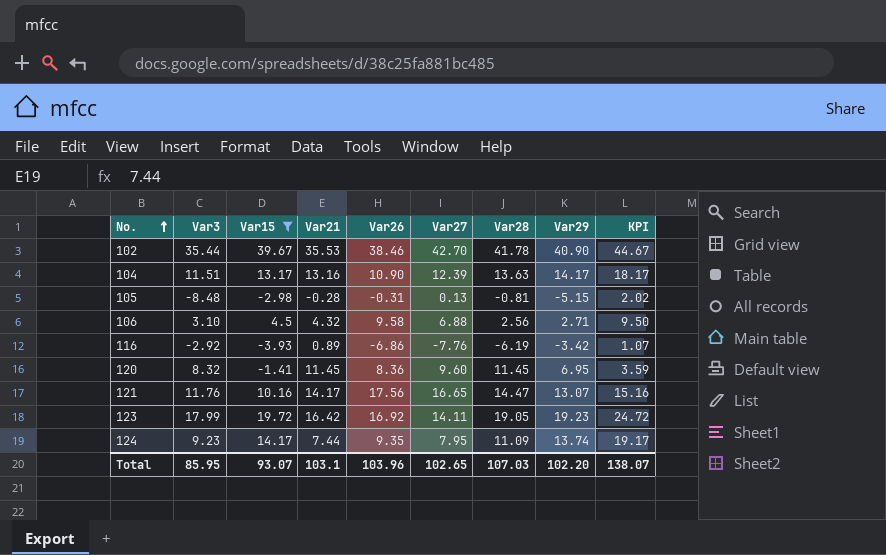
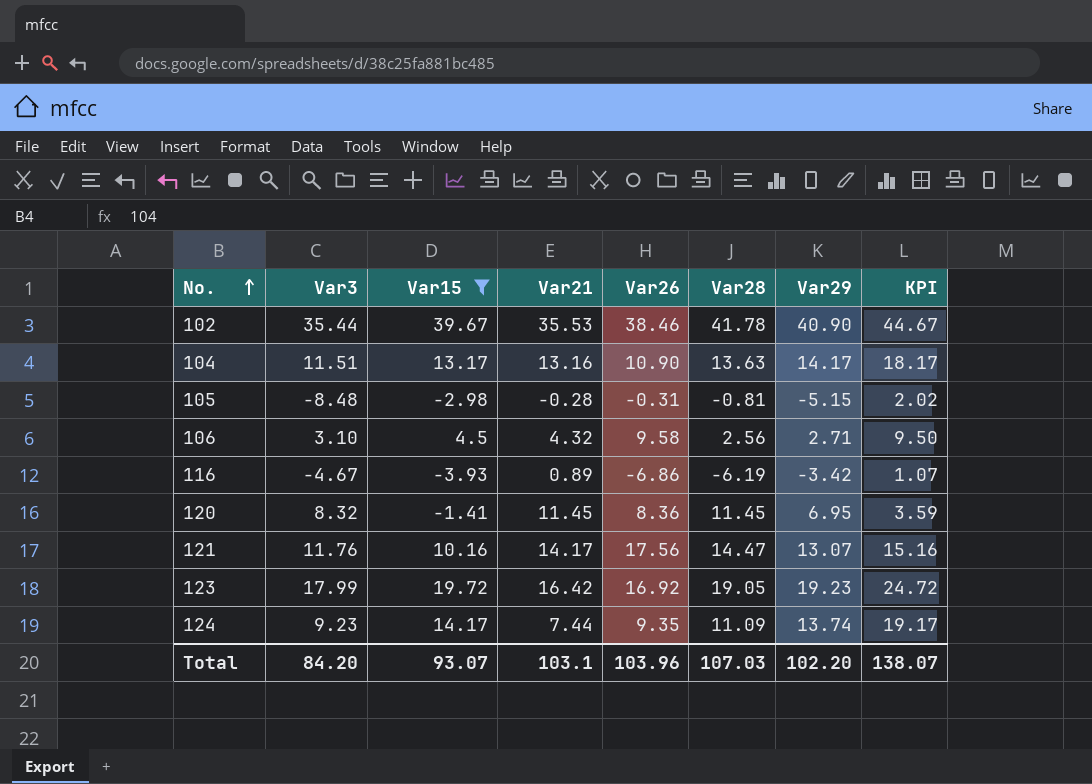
column Var27 | position: 6 -> none
116 | Var3: -2.92 -> -4.67
Total | Var3: 85.95 -> 84.20

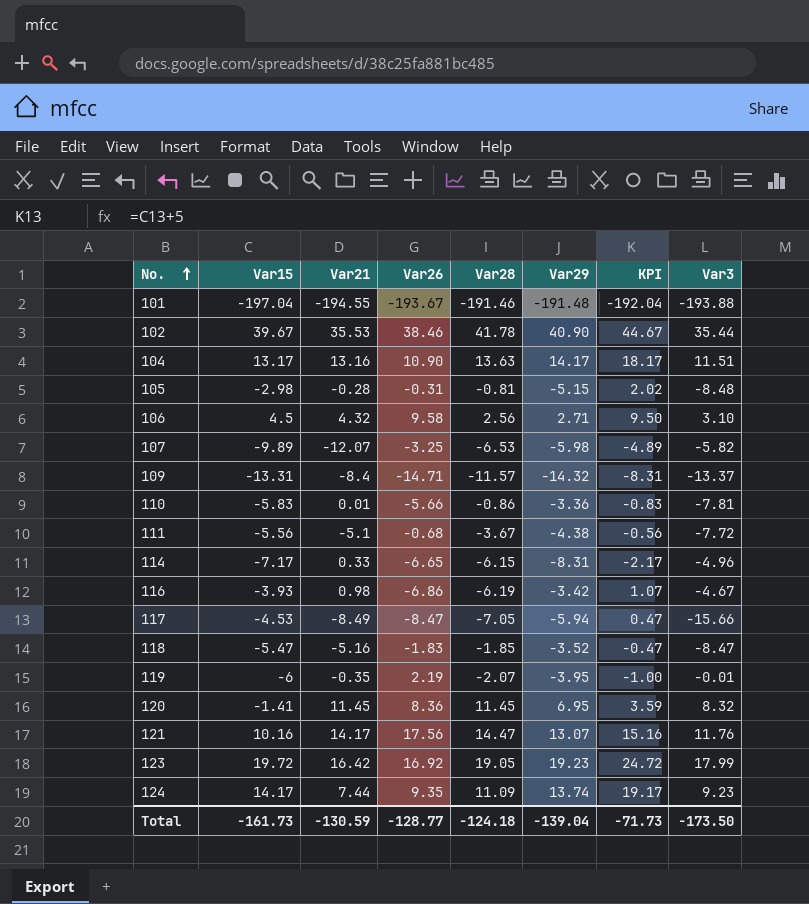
filter: Var15 >= -3.93 -> none
column Var3 | position: 2 -> 8
116 | Var21: 0.89 -> 0.98
Total | Var15: 93.07 -> -161.73
Total | Var21: 103.1 -> -130.59
Total | Var26: 103.96 -> -128.77
Total | Var28: 107.03 -> -124.18
Total | Var29: 102.20 -> -139.04
Total | KPI: 138.07 -> -71.73
Total | Var3: 84.20 -> -173.50

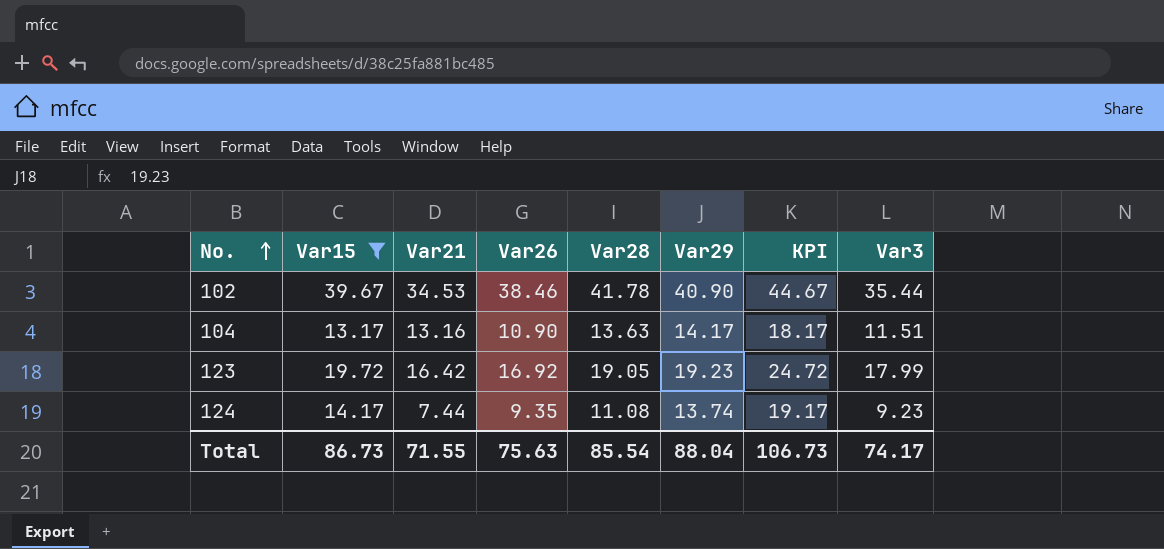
filter: none -> Var15 >= 13.17
102 | Var21: 35.53 -> 34.53
124 | Var28: 11.09 -> 11.08
Total | Var15: -161.73 -> 86.73
Total | Var21: -130.59 -> 71.55
Total | Var26: -128.77 -> 75.63
Total | Var28: -124.18 -> 85.54
Total | Var29: -139.04 -> 88.04
Total | KPI: -71.73 -> 106.73
Total | Var3: -173.50 -> 74.17

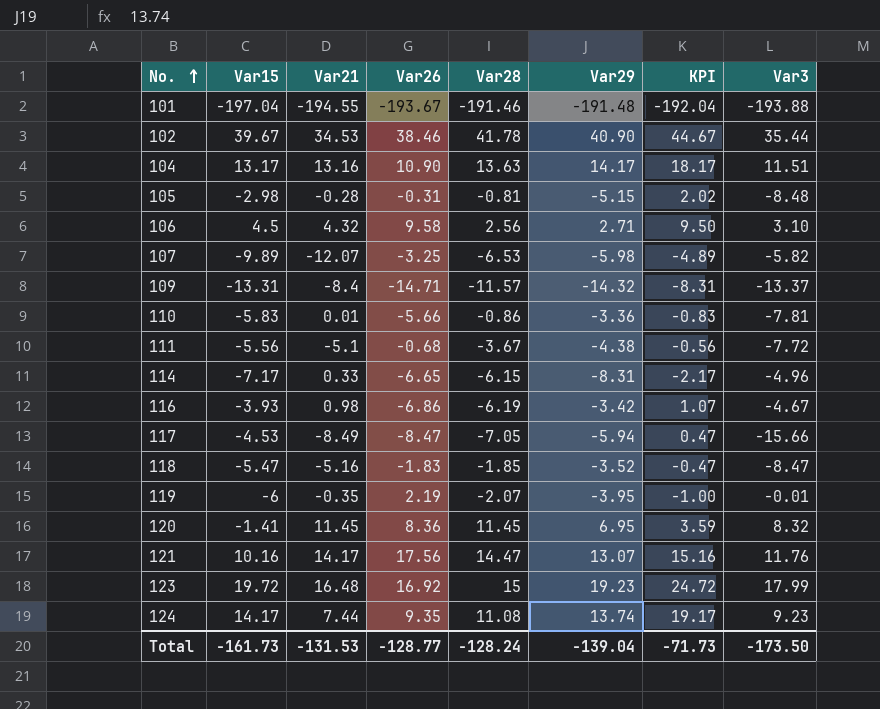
filter: Var15 >= 13.17 -> none
123 | Var21: 16.42 -> 16.48
123 | Var28: 19.05 -> 15
Total | Var15: 86.73 -> -161.73
Total | Var21: 71.55 -> -131.53
Total | Var26: 75.63 -> -128.77
Total | Var28: 85.54 -> -128.24
Total | Var29: 88.04 -> -139.04
Total | KPI: 106.73 -> -71.73
Total | Var3: 74.17 -> -173.50

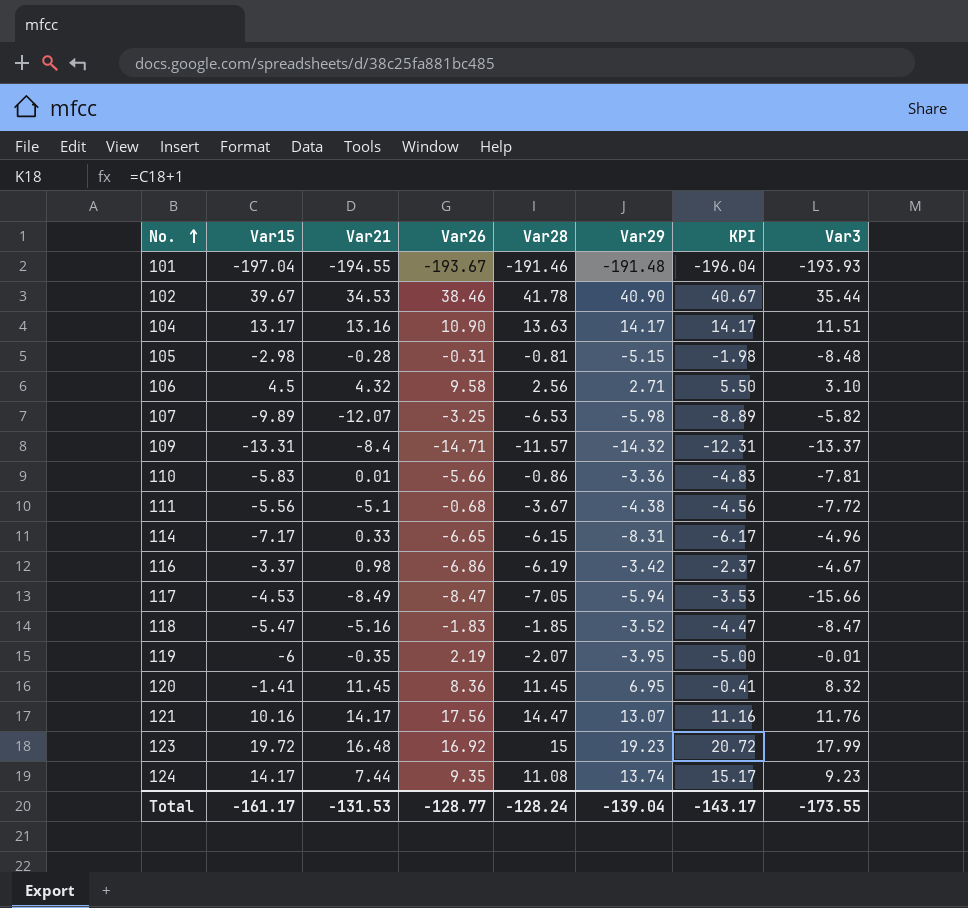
column KPI | formula: [Var15] + 5 -> [Var15] + 1
101 | Var3: -193.88 -> -193.93
116 | Var15: -3.93 -> -3.37
Total | Var15: -161.73 -> -161.17
Total | KPI: -71.73 -> -143.17
Total | Var3: -173.50 -> -173.55

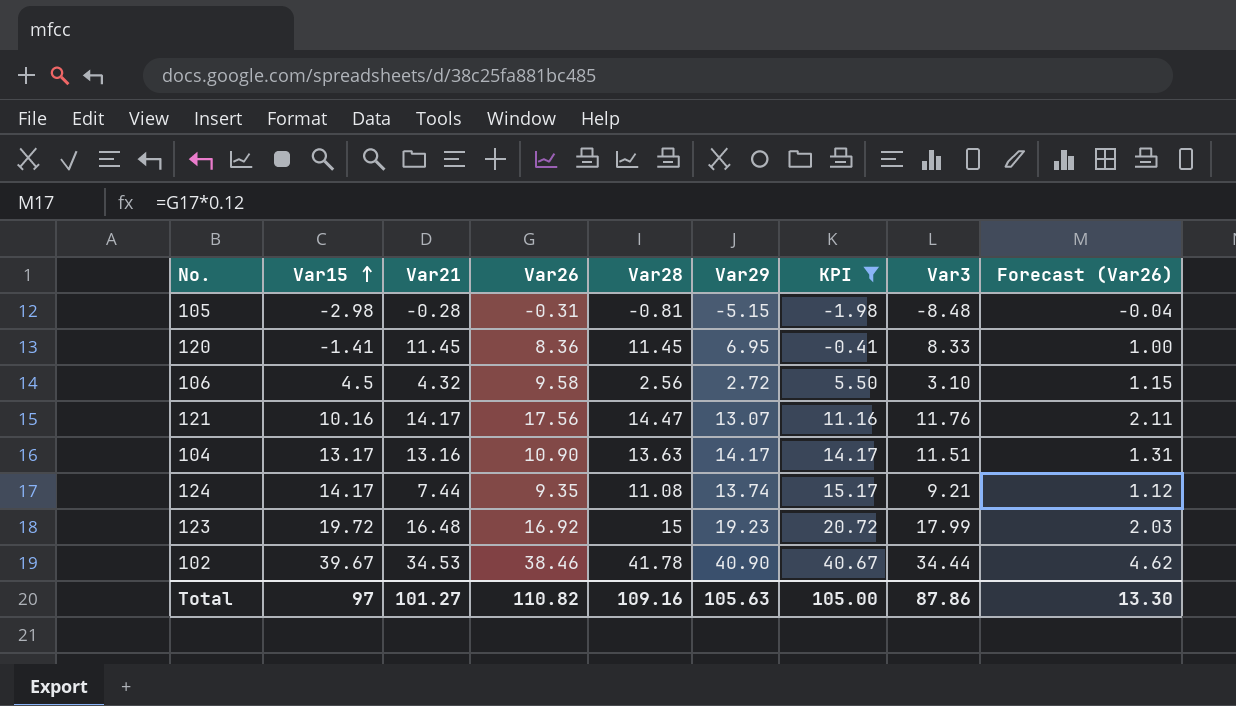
filter: none -> KPI >= -1.98
row order: No. ascending -> Var15 ascending
column Forecast (Var26) | formula: none -> [Var26] * 0.12
120 | Var3: 8.32 -> 8.33
106 | Var29: 2.71 -> 2.72
124 | Var3: 9.23 -> 9.21
102 | Var3: 35.44 -> 34.44
Total | Var15: -161.17 -> 97
Total | Var21: -131.53 -> 101.27
Total | Var26: -128.77 -> 110.82
Total | Var28: -128.24 -> 109.16
Total | Var29: -139.04 -> 105.63
Total | KPI: -143.17 -> 105.00
Total | Var3: -173.55 -> 87.86

